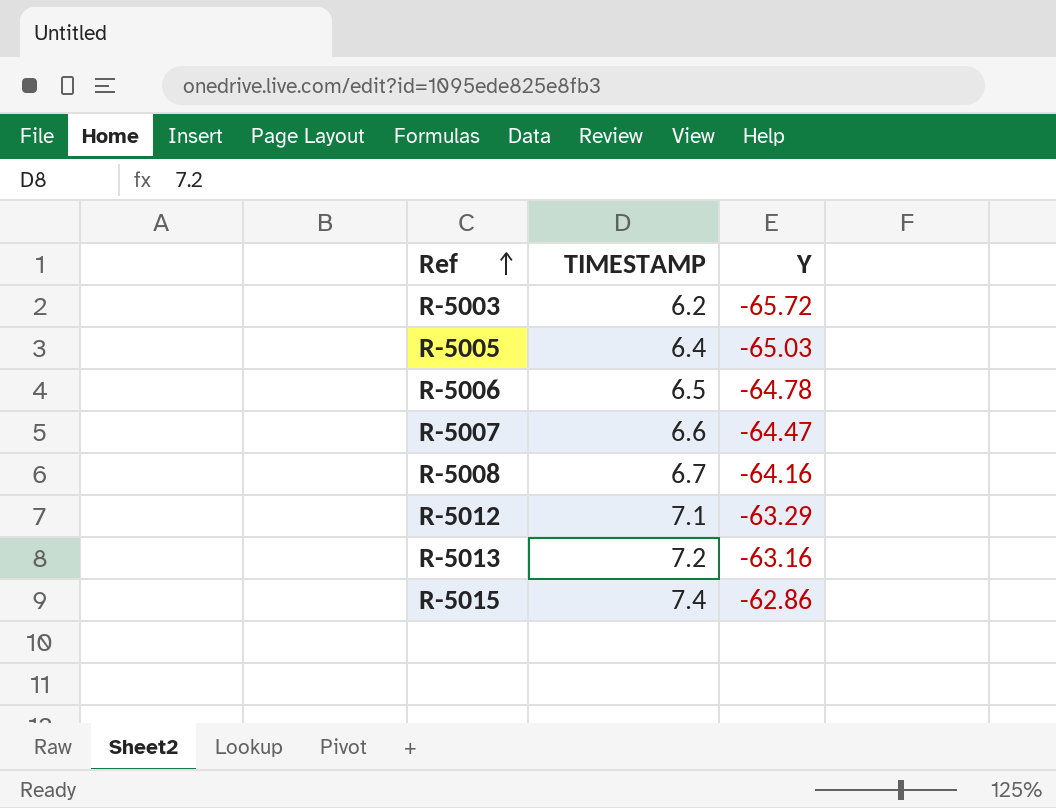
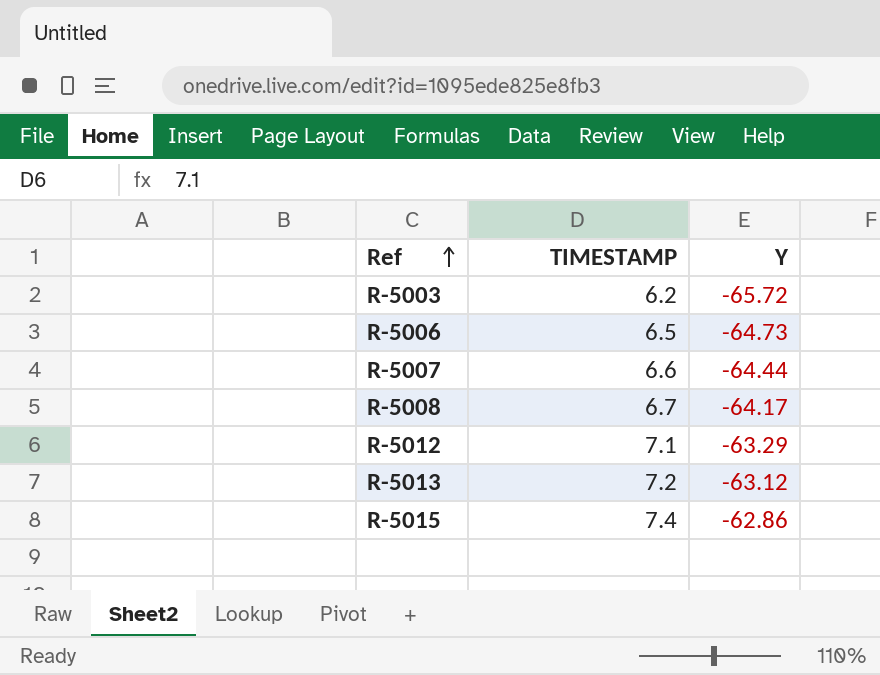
row R-5005: 6.4 | -65.03 -> none
R-5006 | Y: -64.78 -> -64.73
R-5007 | Y: -64.47 -> -64.44
R-5008 | Y: -64.16 -> -64.17
R-5013 | Y: -63.16 -> -63.12

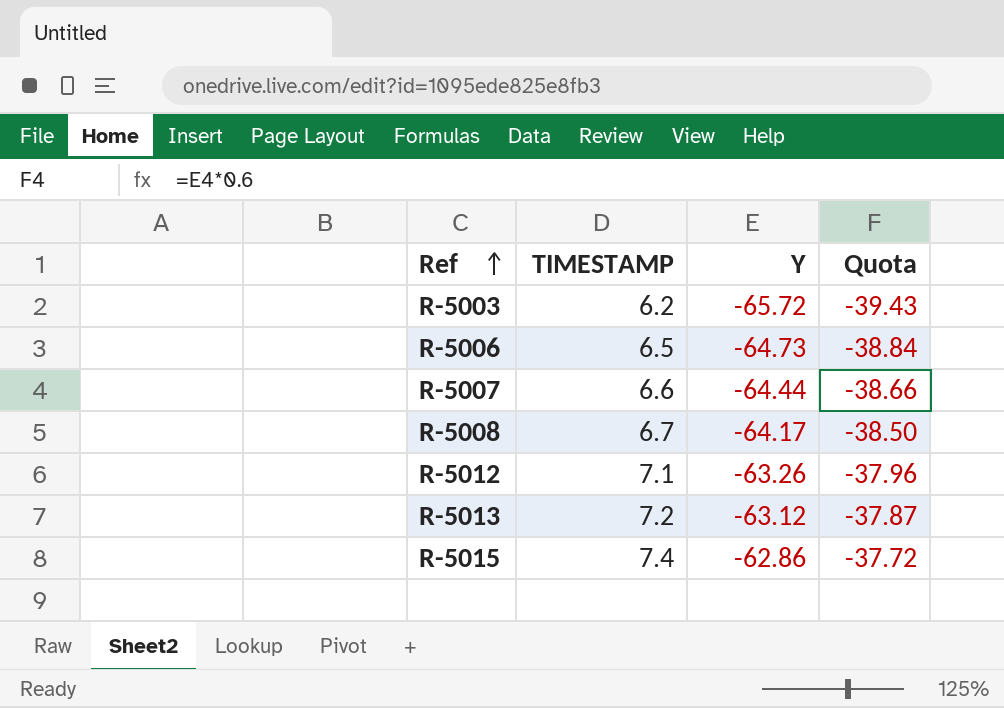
column Quota | formula: none -> [Y] * 0.6
R-5012 | Y: -63.29 -> -63.26

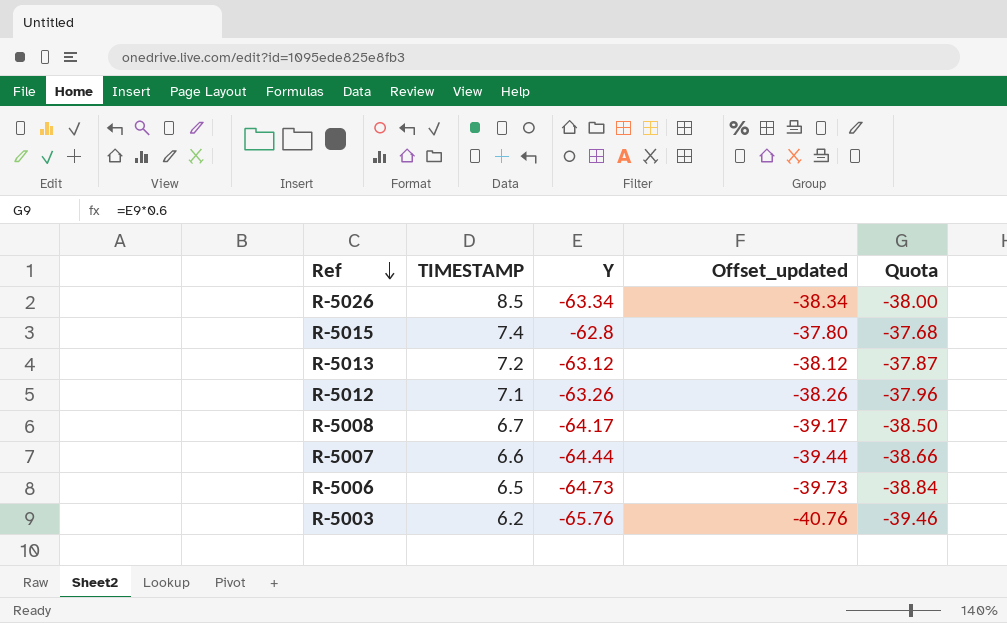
row order: Ref ascending -> Ref descending
column Offset_updated | formula: none -> [Y] + 25
row R-5026: none -> 8.5 | -63.34 | -38.34 | -38.00
R-5015 | Y: -62.86 -> -62.8
R-5015 | Quota: -37.72 -> -37.68
R-5003 | Y: -65.72 -> -65.76
R-5003 | Quota: -39.43 -> -39.46

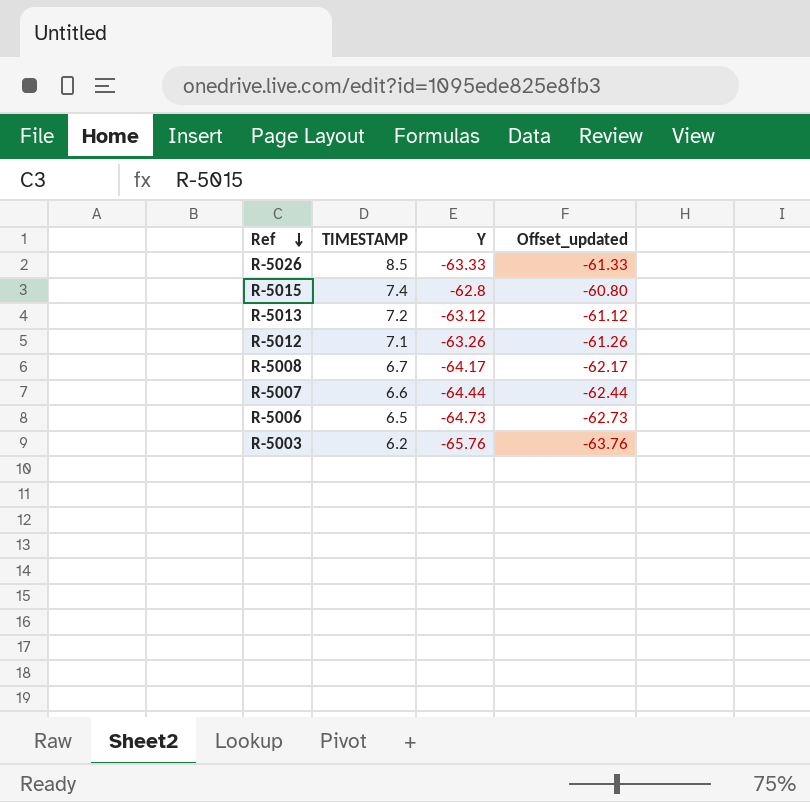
column Quota | formula: [Y] * 0.6 -> none
column Offset_updated | formula: [Y] + 25 -> [Y] + 2
R-5026 | Y: -63.34 -> -63.33

